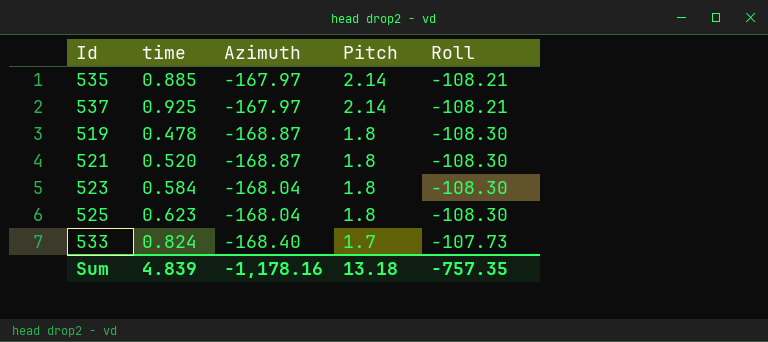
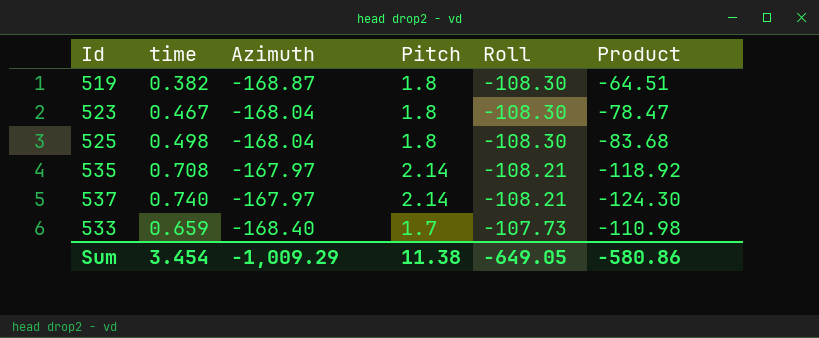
row order: Pitch descending -> Roll ascending
column Product | formula: none -> [time] * [Azimuth]
row 521: 0.520 | -168.87 | 1.8 | -108.30 -> none
519 | time: 0.478 -> 0.382
523 | time: 0.584 -> 0.467
525 | time: 0.623 -> 0.498
535 | time: 0.885 -> 0.708
537 | time: 0.925 -> 0.740
533 | time: 0.824 -> 0.659
Sum | time: 4.839 -> 3.454
Sum | Azimuth: -1,178.16 -> -1,009.29
Sum | Pitch: 13.18 -> 11.38
Sum | Roll: -757.35 -> -649.05

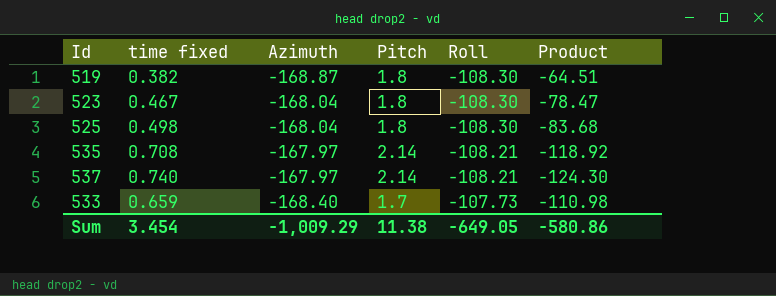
column name: time -> time fixed

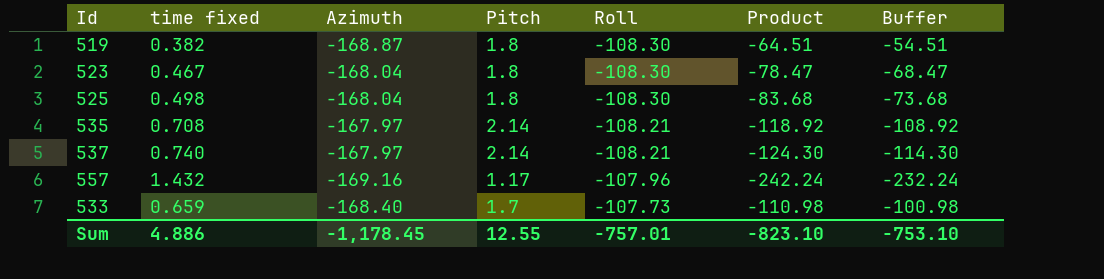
column Buffer | formula: none -> [Product] + 10
row 557: none -> 1.432 | -169.16 | 1.17 | -107.96 | -242.24 | -232.24
Sum | time fixed: 3.454 -> 4.886
Sum | Azimuth: -1,009.29 -> -1,178.45
Sum | Pitch: 11.38 -> 12.55
Sum | Roll: -649.05 -> -757.01
Sum | Product: -580.86 -> -823.10

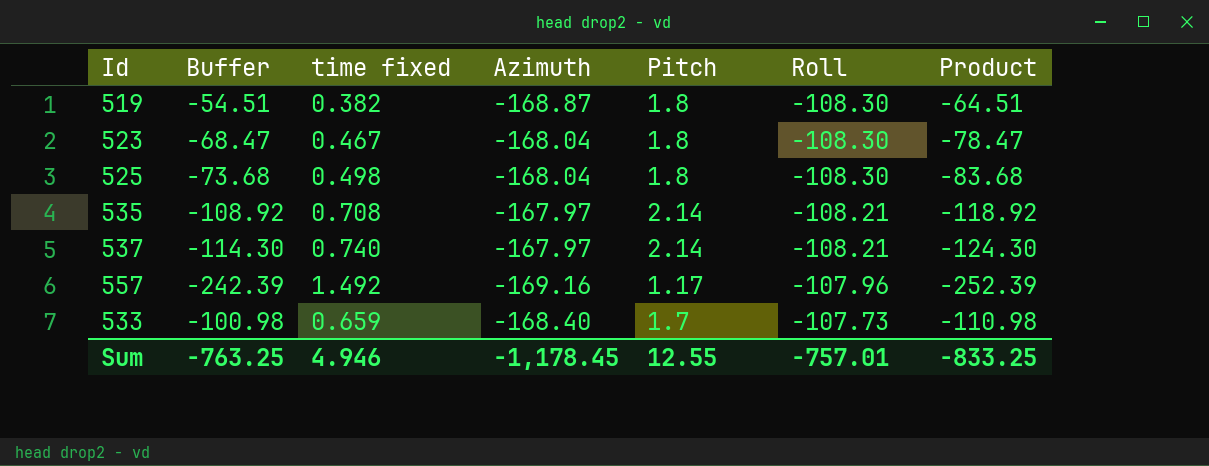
column Buffer | position: 7 -> 2
557 | Buffer: -232.24 -> -242.39
557 | time fixed: 1.432 -> 1.492
557 | Product: -242.24 -> -252.39
Sum | Buffer: -753.10 -> -763.25
Sum | time fixed: 4.886 -> 4.946
Sum | Product: -823.10 -> -833.25

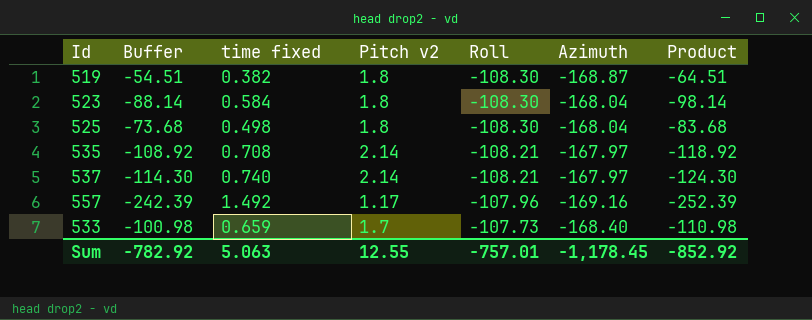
column name: Pitch -> Pitch v2
column Azimuth | position: 4 -> 6
523 | Buffer: -68.47 -> -88.14
523 | time fixed: 0.467 -> 0.584
523 | Product: -78.47 -> -98.14
Sum | Buffer: -763.25 -> -782.92
Sum | time fixed: 4.946 -> 5.063
Sum | Product: -833.25 -> -852.92

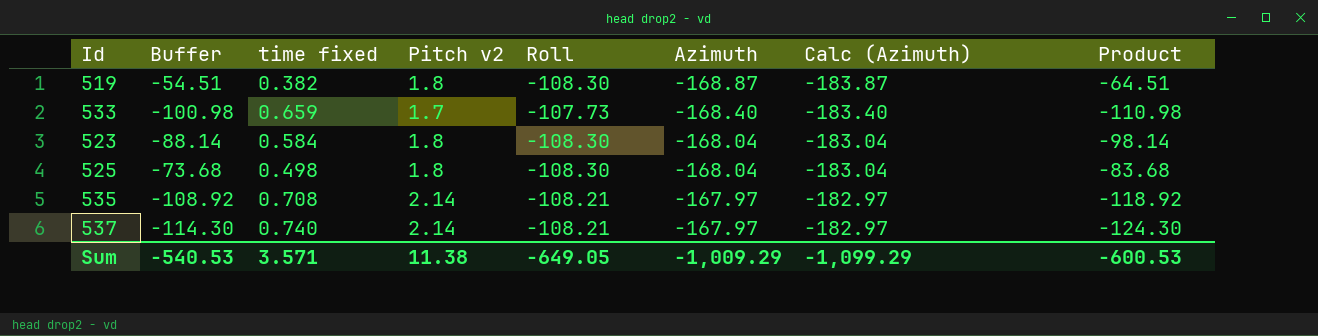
row order: Roll ascending -> Azimuth ascending
column Calc (Azimuth) | formula: none -> [Azimuth] - 15
row 557: -242.39 | 1.492 | 1.17 | -107.96 | -169.16 | -252.39 -> none
Sum | Buffer: -782.92 -> -540.53
Sum | time fixed: 5.063 -> 3.571
Sum | Pitch v2: 12.55 -> 11.38
Sum | Roll: -757.01 -> -649.05
Sum | Azimuth: -1,178.45 -> -1,009.29
Sum | Product: -852.92 -> -600.53

